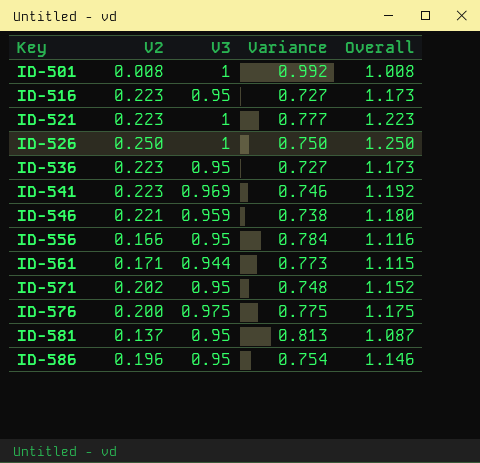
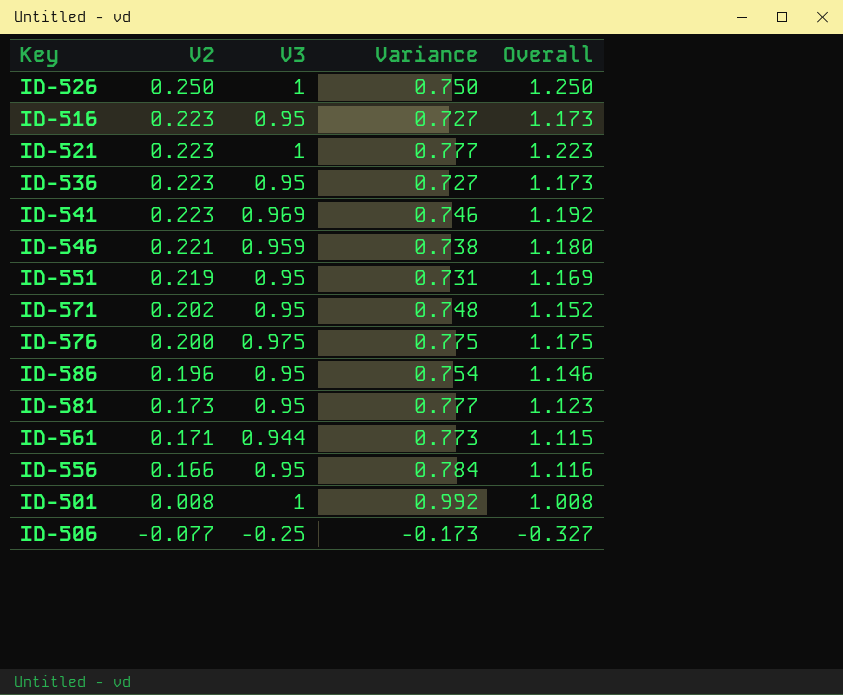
row order: Key ascending -> V2 descending
row ID-551: none -> 0.219 | 0.95 | 0.731 | 1.169
ID-581 | V2: 0.137 -> 0.173
ID-581 | Variance: 0.813 -> 0.777
ID-581 | Overall: 1.087 -> 1.123
row ID-506: none -> -0.077 | -0.25 | -0.173 | -0.327

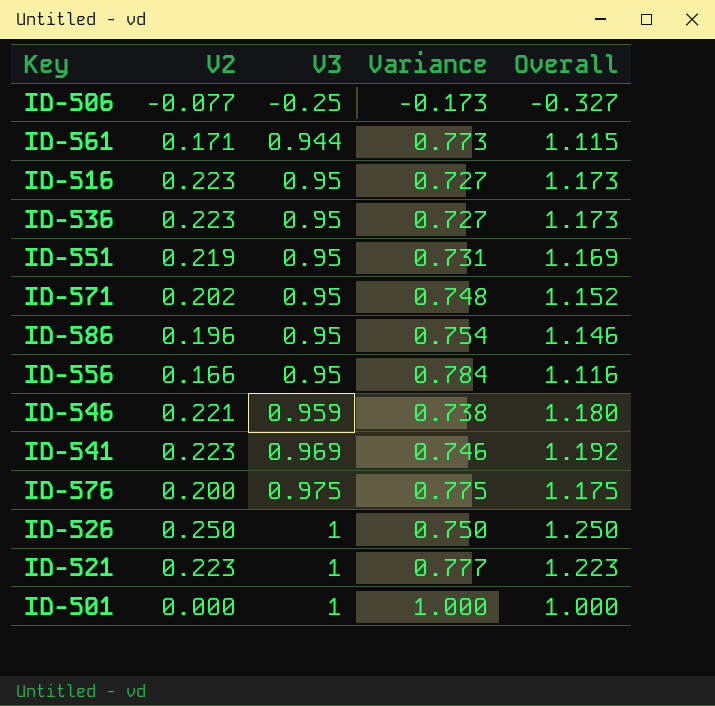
row order: V2 descending -> V3 ascending
row ID-581: 0.173 | 0.95 | 0.777 | 1.123 -> none
ID-501 | V2: 0.008 -> 0.000
ID-501 | Variance: 0.992 -> 1.000
ID-501 | Overall: 1.008 -> 1.000

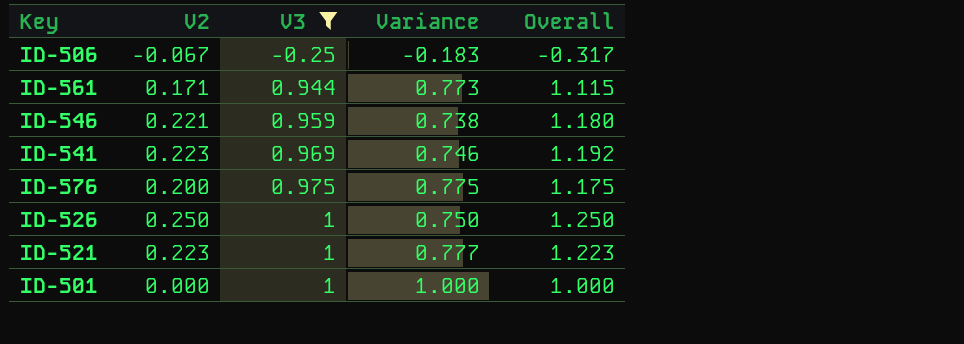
filter: none -> V3 != 0.95
ID-506 | V2: -0.077 -> -0.067
ID-506 | Variance: -0.173 -> -0.183
ID-506 | Overall: -0.327 -> -0.317

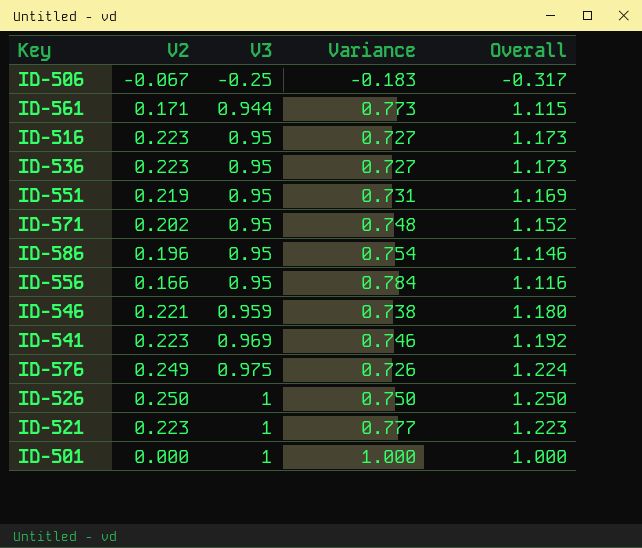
filter: V3 != 0.95 -> none
ID-576 | V2: 0.200 -> 0.249
ID-576 | Variance: 0.775 -> 0.726
ID-576 | Overall: 1.175 -> 1.224

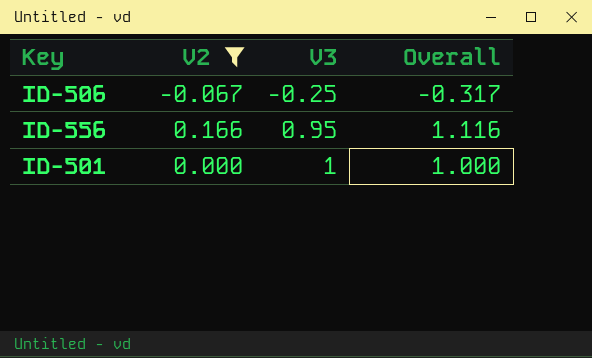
filter: none -> V2 <= 0.166
column Variance | formula: [V3] - [V2] -> none

